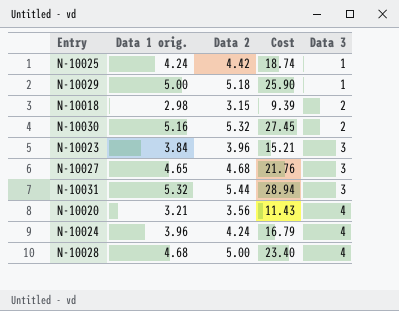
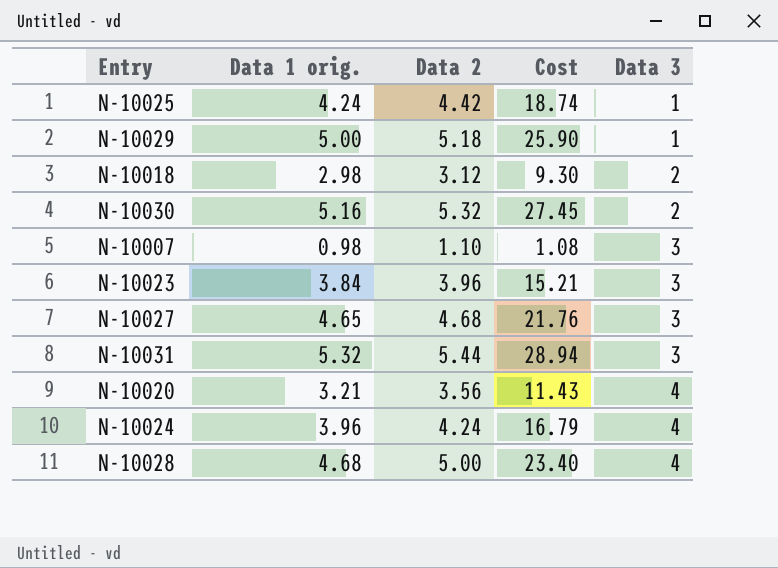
N-10018 | Data 2: 3.15 -> 3.12
N-10018 | Cost: 9.39 -> 9.30
row N-10007: none -> 0.98 | 1.10 | 1.08 | 3

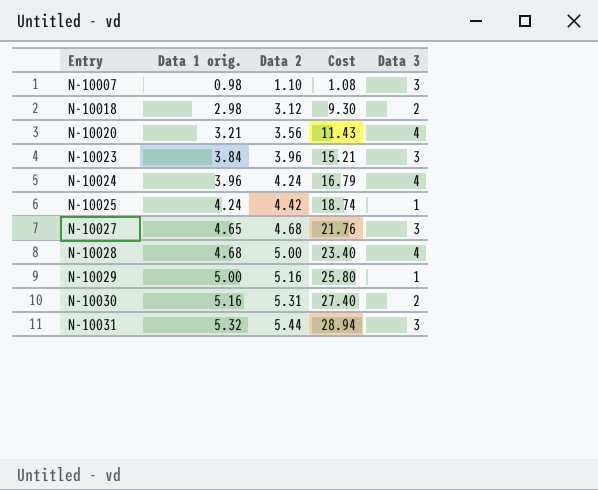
row order: Data 3 ascending -> Entry ascending
N-10029 | Data 2: 5.18 -> 5.16
N-10029 | Cost: 25.90 -> 25.80
N-10030 | Data 2: 5.32 -> 5.31
N-10030 | Cost: 27.45 -> 27.40

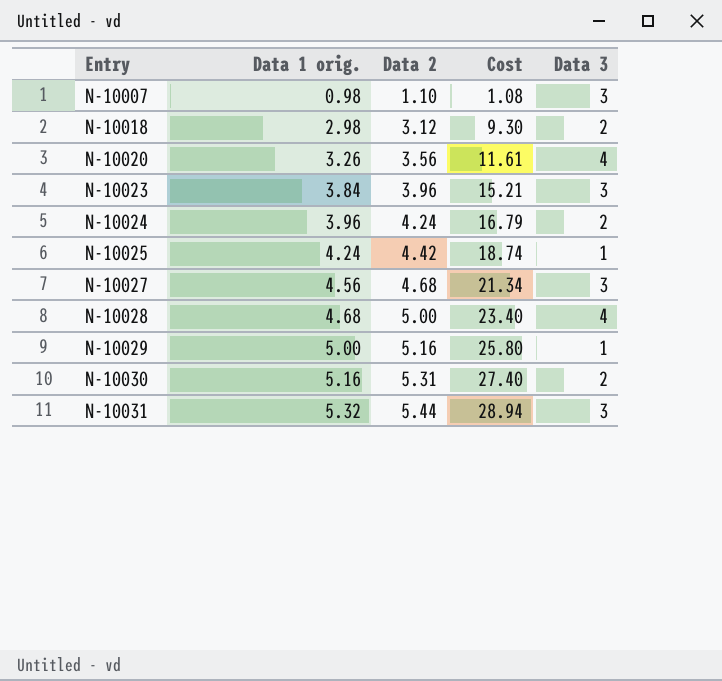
N-10020 | Data 1 orig.: 3.21 -> 3.26
N-10020 | Cost: 11.43 -> 11.61
N-10024 | Data 3: 4 -> 2
N-10027 | Data 1 orig.: 4.65 -> 4.56
N-10027 | Cost: 21.76 -> 21.34

